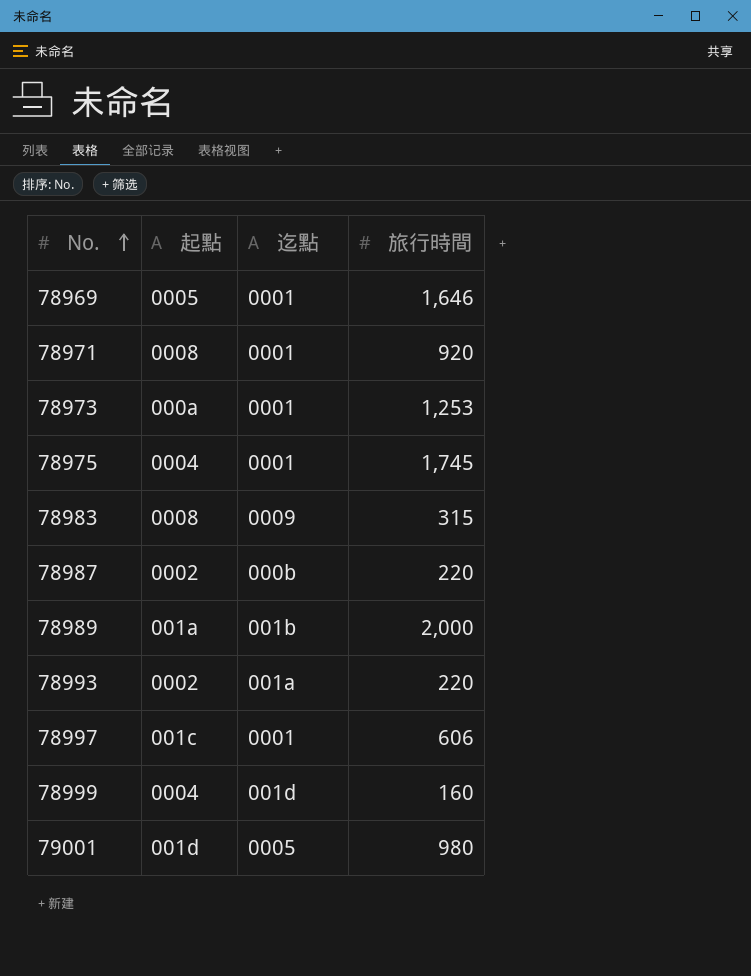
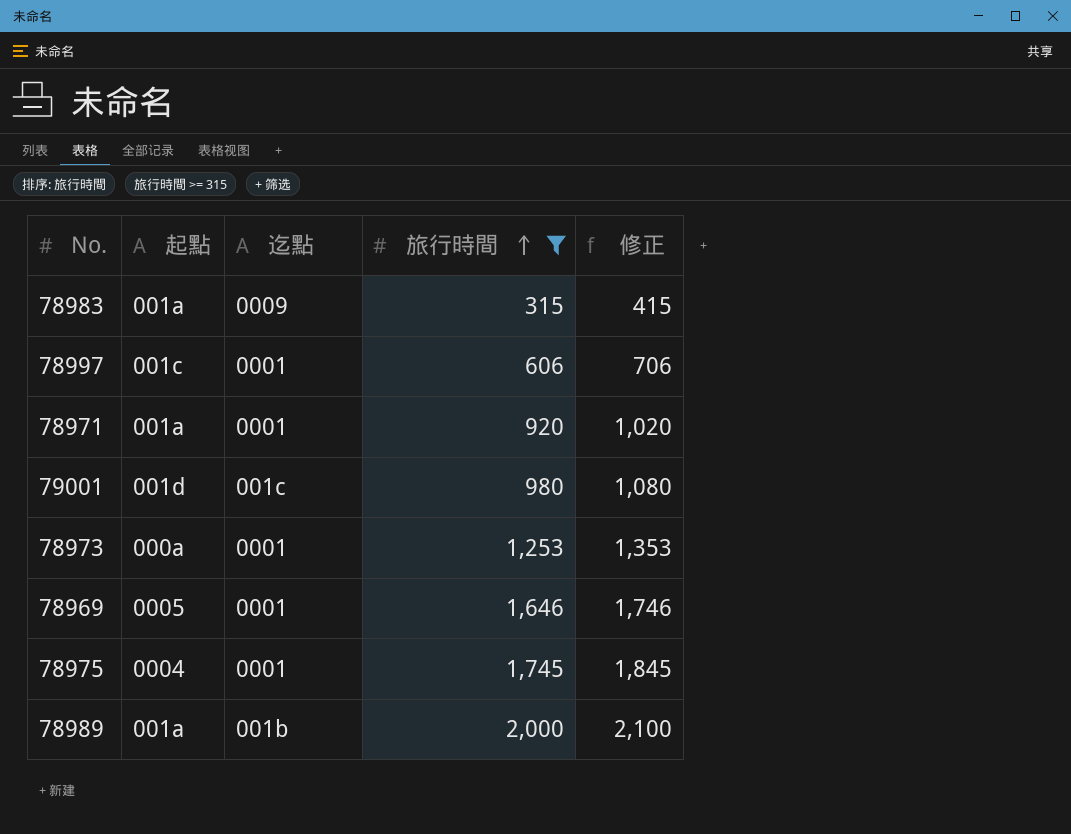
filter: none -> 旅行時間 >= 315
row order: No. ascending -> 旅行時間 ascending
column 修正 | formula: none -> [旅行時間] + 100
78983 | 起點: 0008 -> 001a
78971 | 起點: 0008 -> 001a
79001 | 迄點: 0005 -> 001c

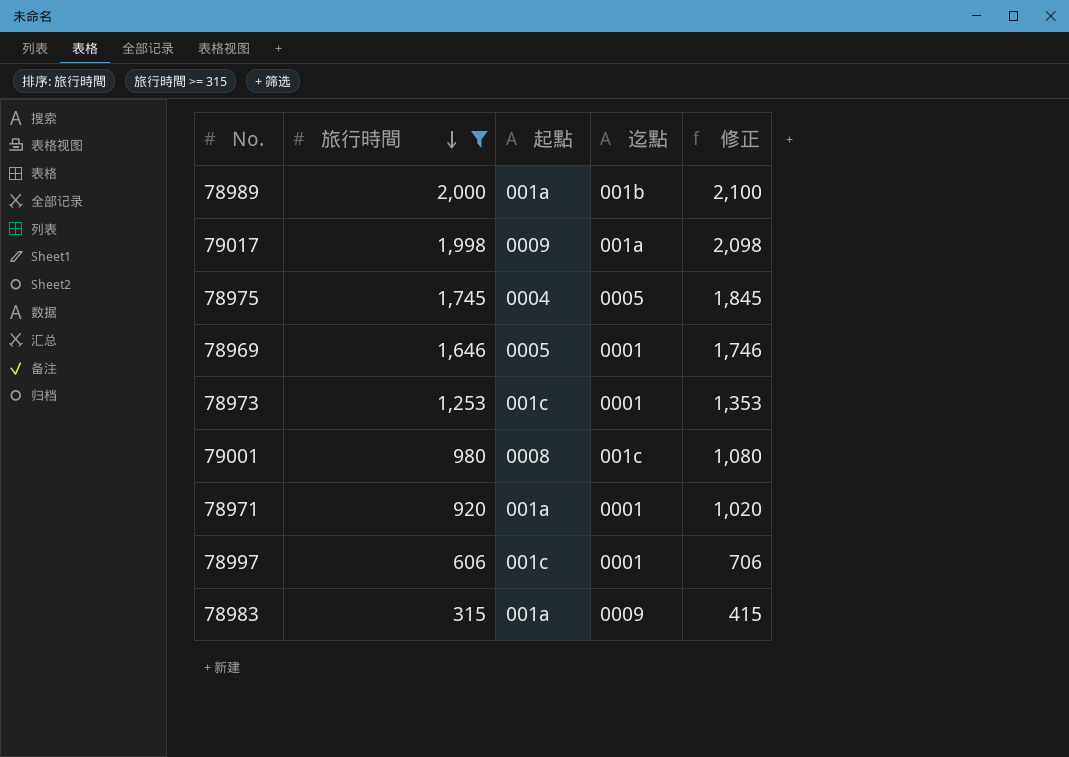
row order: 旅行時間 ascending -> 旅行時間 descending
column 旅行時間 | position: 4 -> 2
row 79017: none -> 1,998 | 0009 | 001a | 2,098
78975 | 迄點: 0001 -> 0005
78973 | 起點: 000a -> 001c
79001 | 起點: 001d -> 0008

